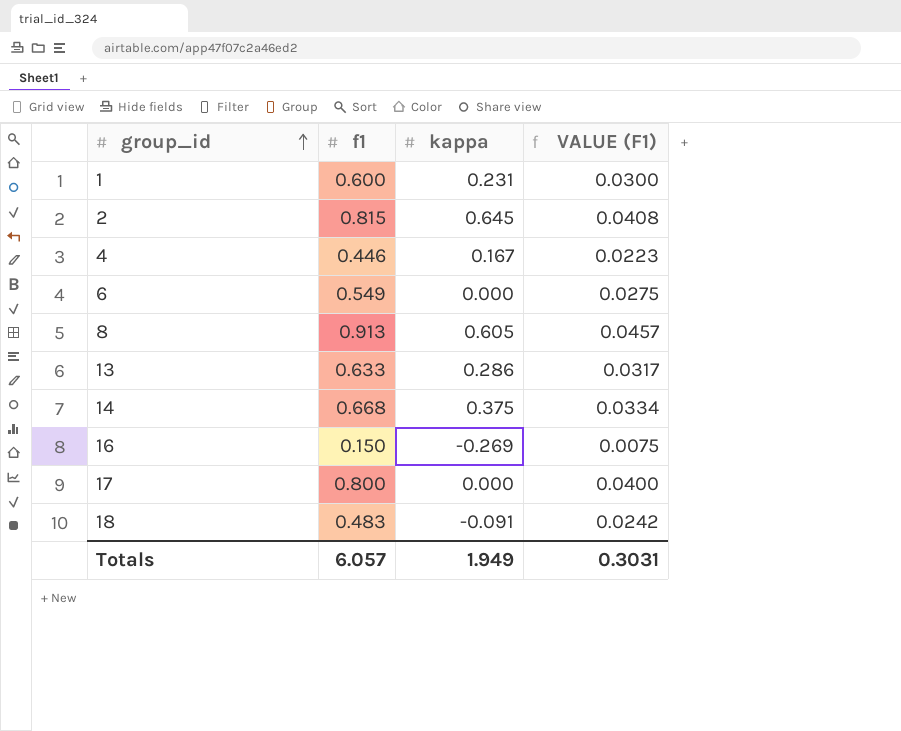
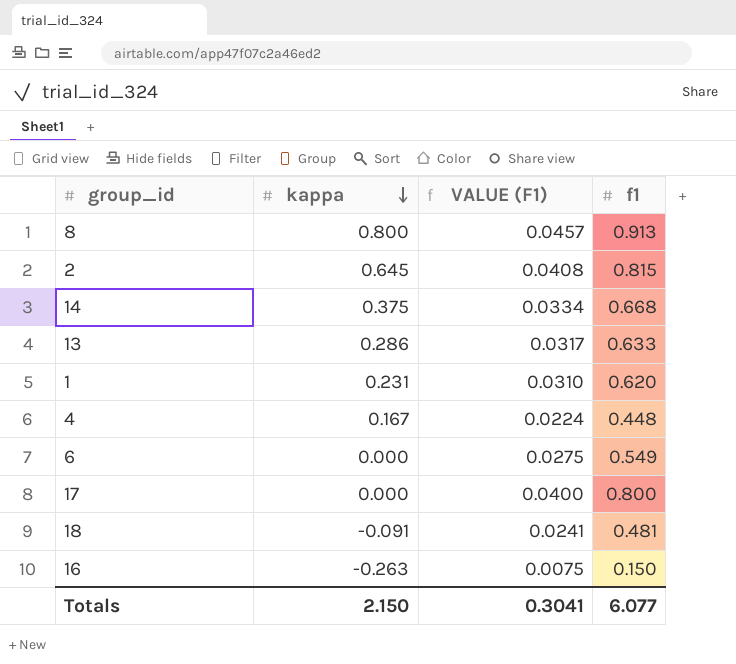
row order: group_id ascending -> kappa descending
column f1 | position: 2 -> 4
8 | kappa: 0.605 -> 0.800
1 | VALUE (F1): 0.0300 -> 0.0310
1 | f1: 0.600 -> 0.620
4 | VALUE (F1): 0.0223 -> 0.0224
4 | f1: 0.446 -> 0.448
18 | VALUE (F1): 0.0242 -> 0.0241
18 | f1: 0.483 -> 0.481
16 | kappa: -0.269 -> -0.263
Totals | kappa: 1.949 -> 2.150
Totals | VALUE (F1): 0.3031 -> 0.3041
Totals | f1: 6.057 -> 6.077

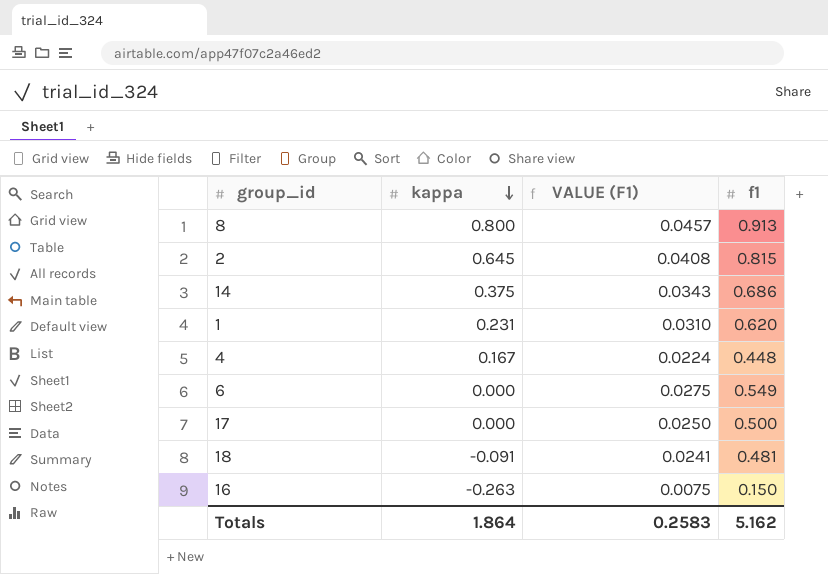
row 13: 0.286 | 0.0317 | 0.633 -> none
14 | VALUE (F1): 0.0334 -> 0.0343
14 | f1: 0.668 -> 0.686
17 | VALUE (F1): 0.0400 -> 0.0250
17 | f1: 0.800 -> 0.500
Totals | kappa: 2.150 -> 1.864
Totals | VALUE (F1): 0.3041 -> 0.2583
Totals | f1: 6.077 -> 5.162

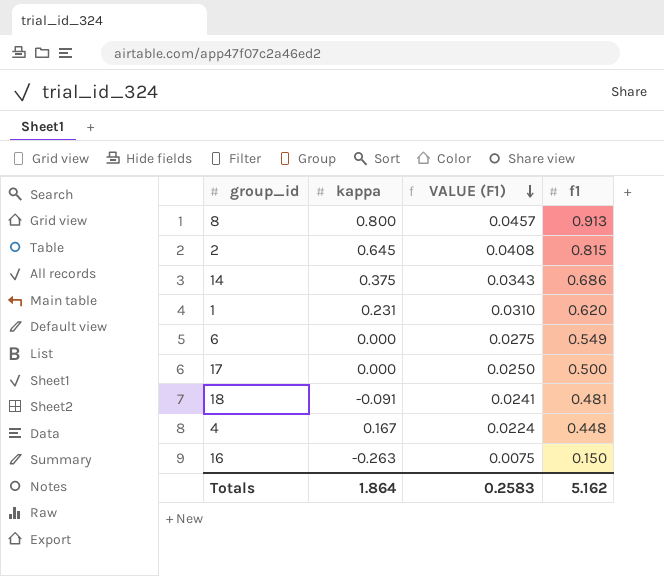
row order: kappa descending -> VALUE (F1) descending

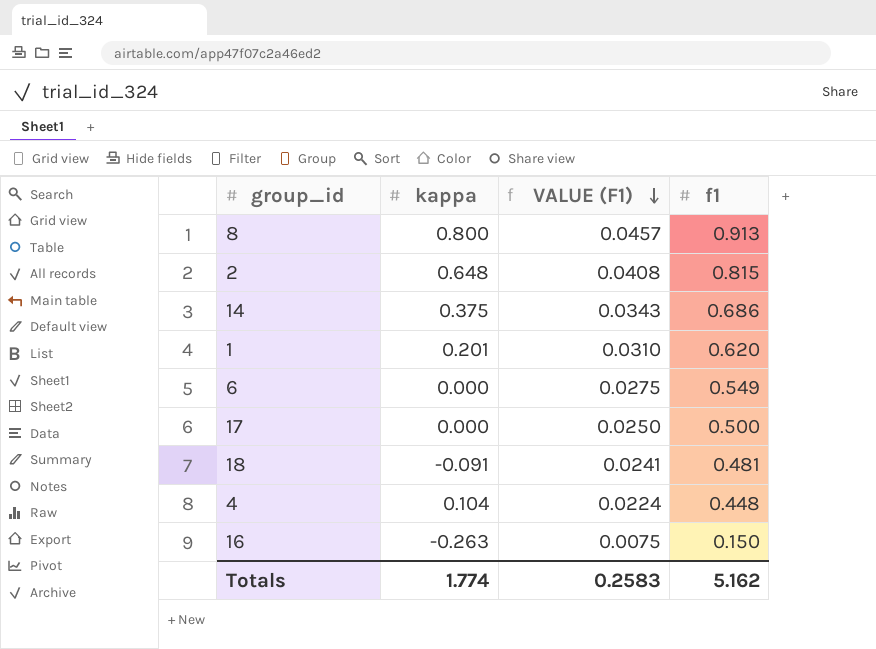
2 | kappa: 0.645 -> 0.648
1 | kappa: 0.231 -> 0.201
4 | kappa: 0.167 -> 0.104
Totals | kappa: 1.864 -> 1.774

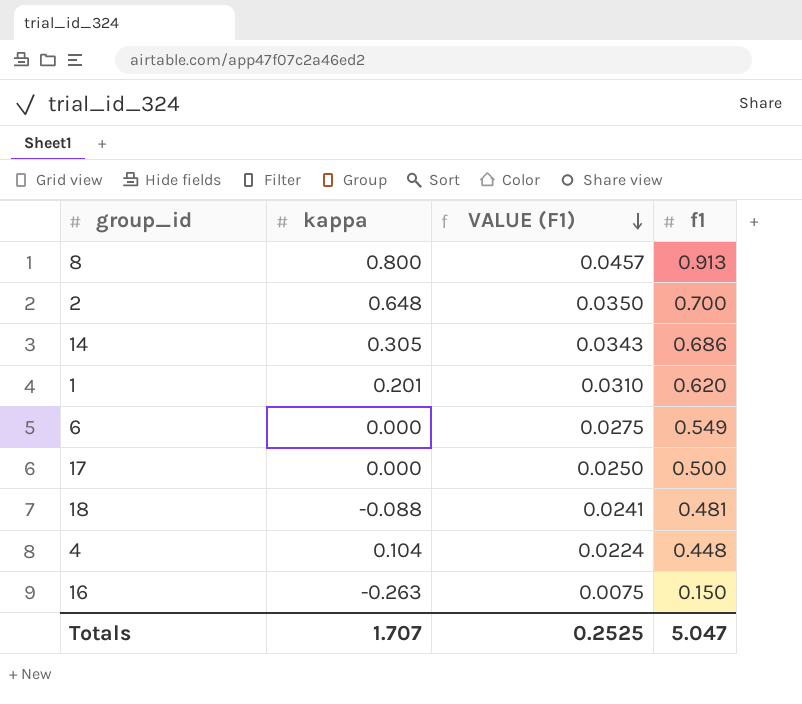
2 | VALUE (F1): 0.0408 -> 0.0350
2 | f1: 0.815 -> 0.700
14 | kappa: 0.375 -> 0.305
18 | kappa: -0.091 -> -0.088
Totals | kappa: 1.774 -> 1.707
Totals | VALUE (F1): 0.2583 -> 0.2525
Totals | f1: 5.162 -> 5.047

